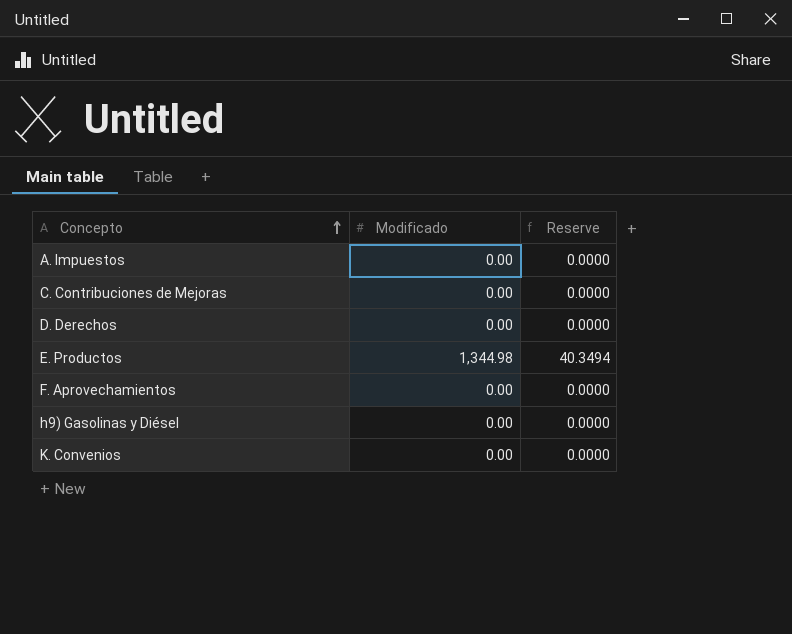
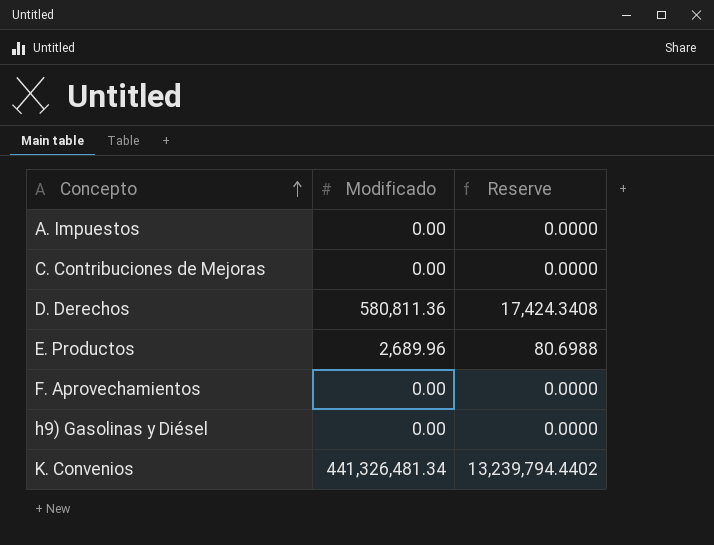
D. Derechos | Modificado: 0.00 -> 580,811.36
D. Derechos | Reserve: 0.0000 -> 17,424.3408
E. Productos | Modificado: 1,344.98 -> 2,689.96
E. Productos | Reserve: 40.3494 -> 80.6988
K. Convenios | Modificado: 0.00 -> 441,326,481.34
K. Convenios | Reserve: 0.0000 -> 13,239,794.4402

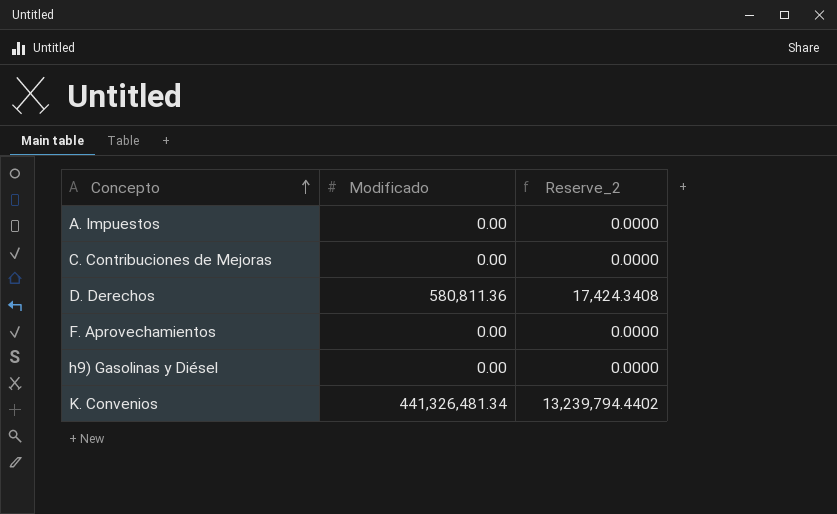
column name: Reserve -> Reserve_2
row E. Productos: 2,689.96 | 80.6988 -> none

